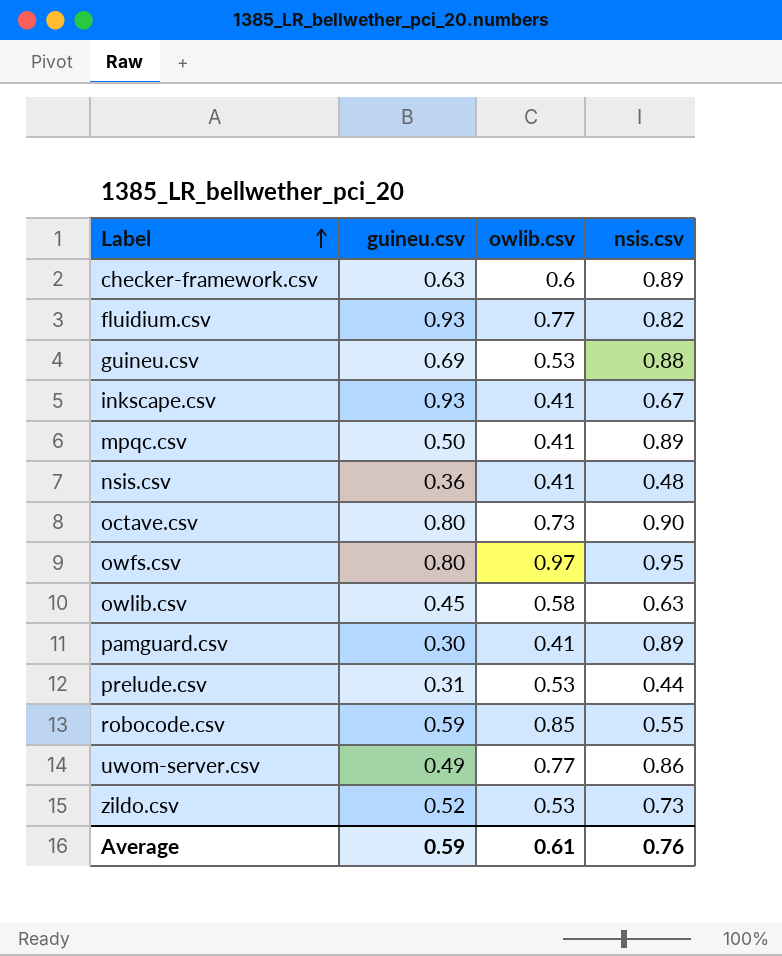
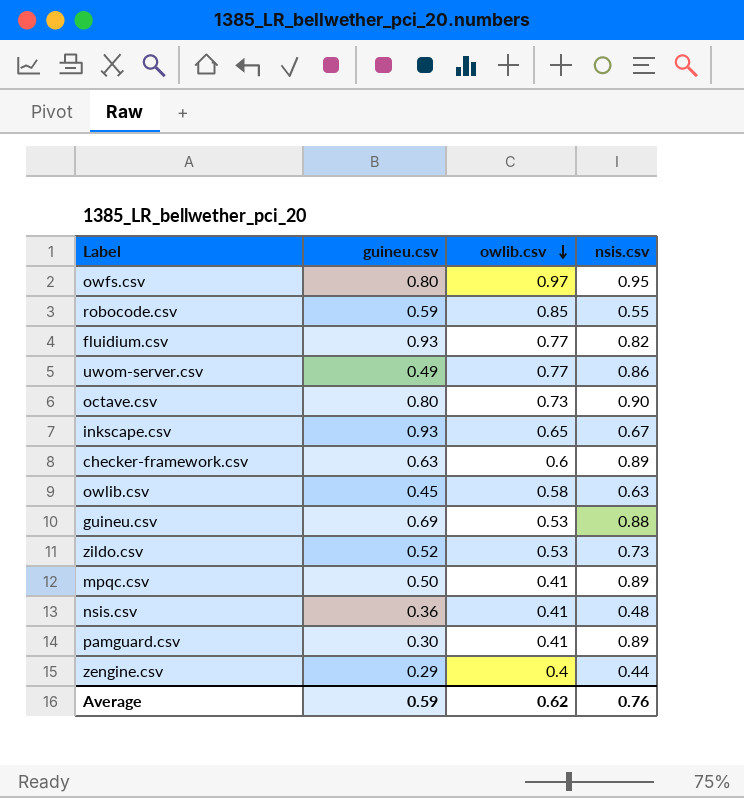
row order: Label ascending -> owlib.csv descending
row prelude.csv: 0.31 | 0.53 | 0.44 -> none
inkscape.csv | owlib.csv: 0.41 -> 0.65
row zengine.csv: none -> 0.29 | 0.4 | 0.44
Average | owlib.csv: 0.61 -> 0.62

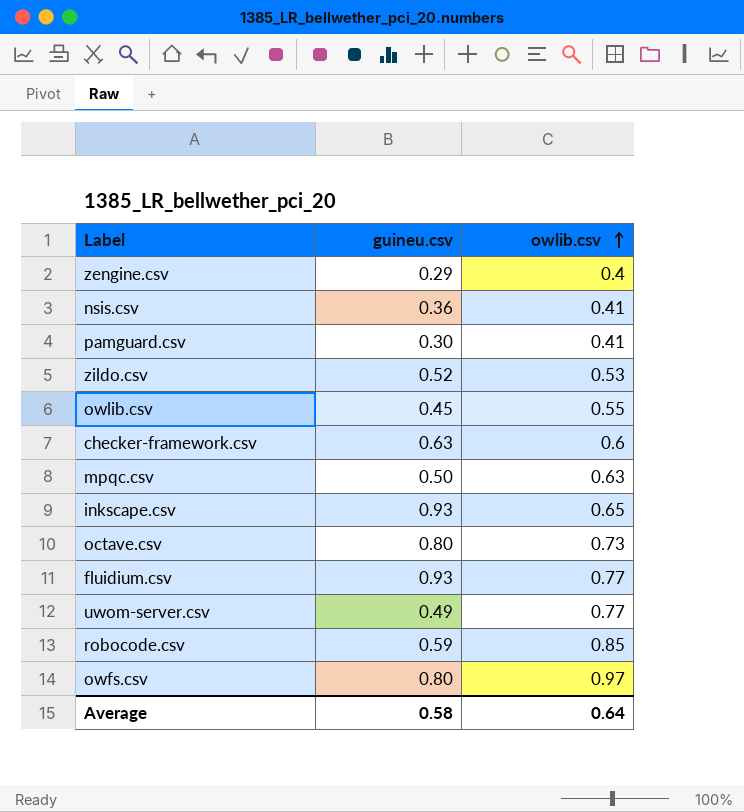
row order: owlib.csv descending -> owlib.csv ascending
column nsis.csv | position: 4 -> none
row guineu.csv: 0.69 | 0.53 | 0.88 -> none
owlib.csv | owlib.csv: 0.58 -> 0.55
mpqc.csv | owlib.csv: 0.41 -> 0.63
Average | guineu.csv: 0.59 -> 0.58
Average | owlib.csv: 0.62 -> 0.64

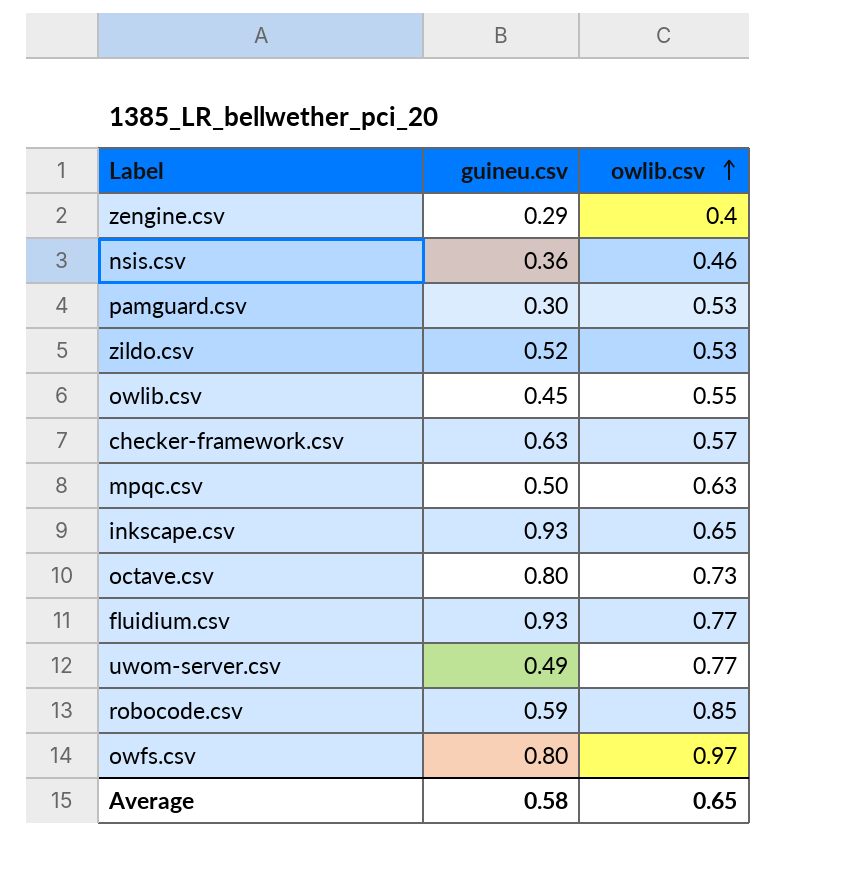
nsis.csv | owlib.csv: 0.41 -> 0.46
pamguard.csv | owlib.csv: 0.41 -> 0.53
checker-framework.csv | owlib.csv: 0.6 -> 0.57
Average | owlib.csv: 0.64 -> 0.65

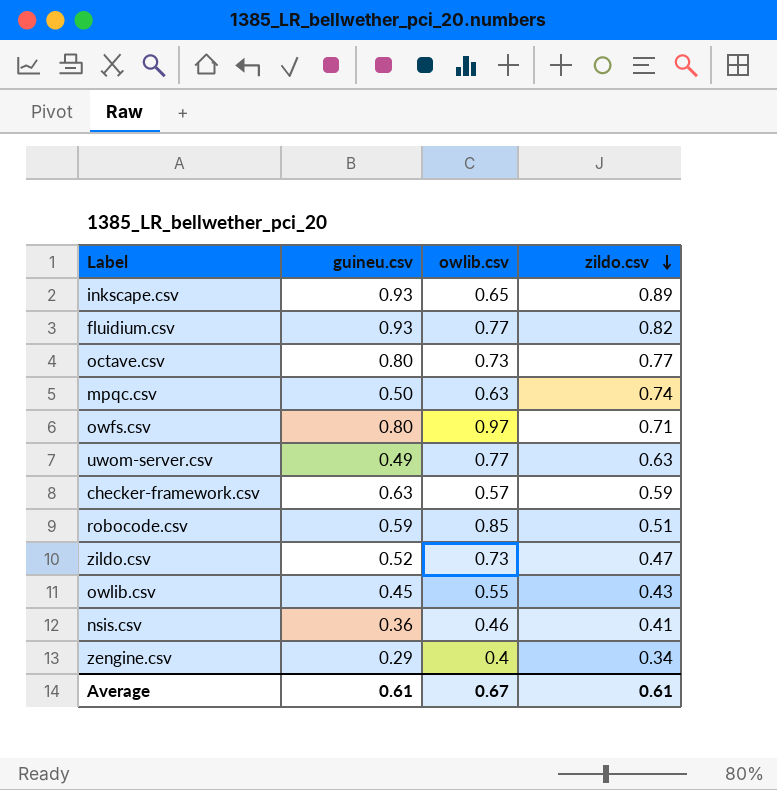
row order: owlib.csv ascending -> zildo.csv descending
column zildo.csv | position: none -> 4
row pamguard.csv: 0.30 | 0.53 -> none
zildo.csv | owlib.csv: 0.53 -> 0.73
Average | guineu.csv: 0.58 -> 0.61
Average | owlib.csv: 0.65 -> 0.67

